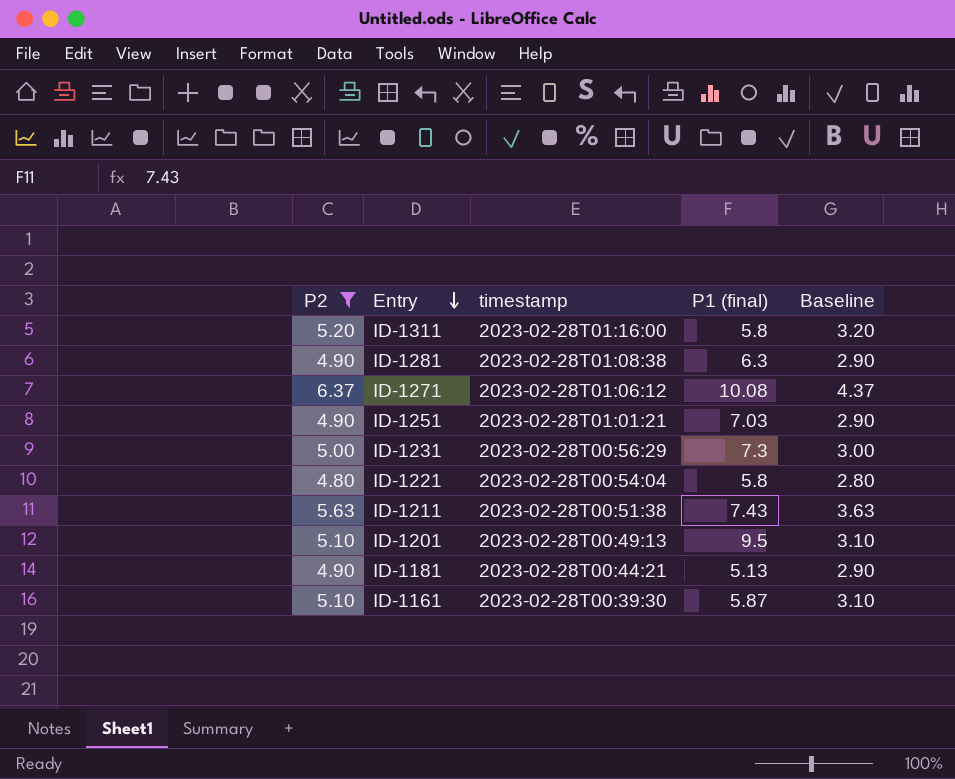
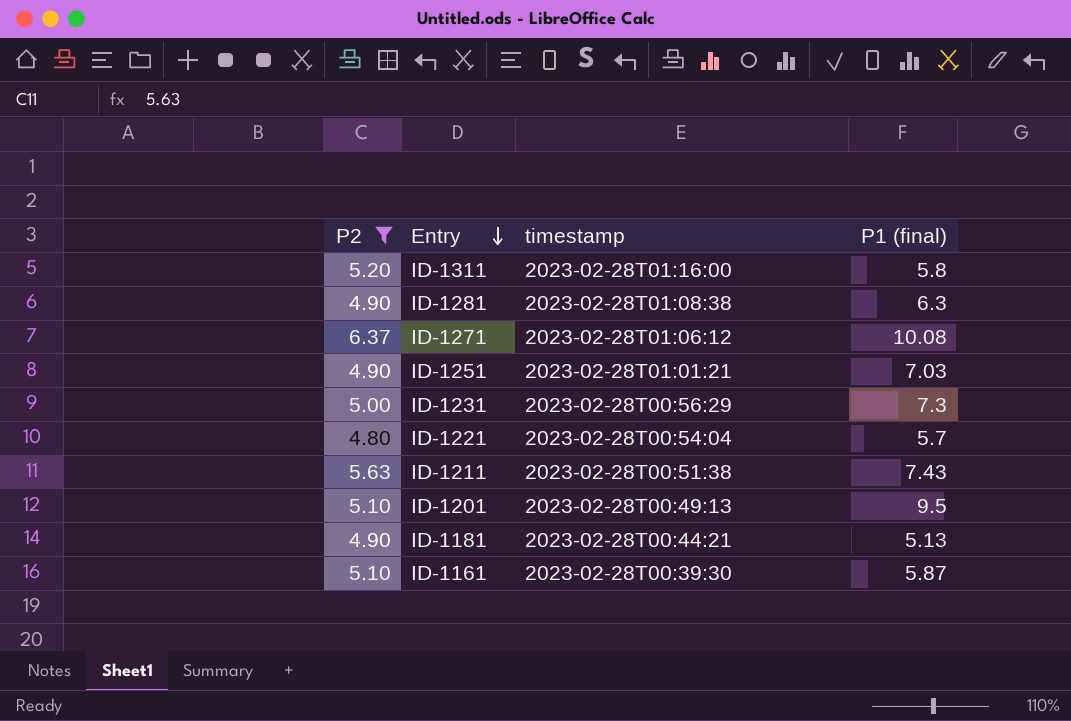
column Baseline | formula: [P2] - 2 -> none
ID-1221 | P1 (final): 5.8 -> 5.7

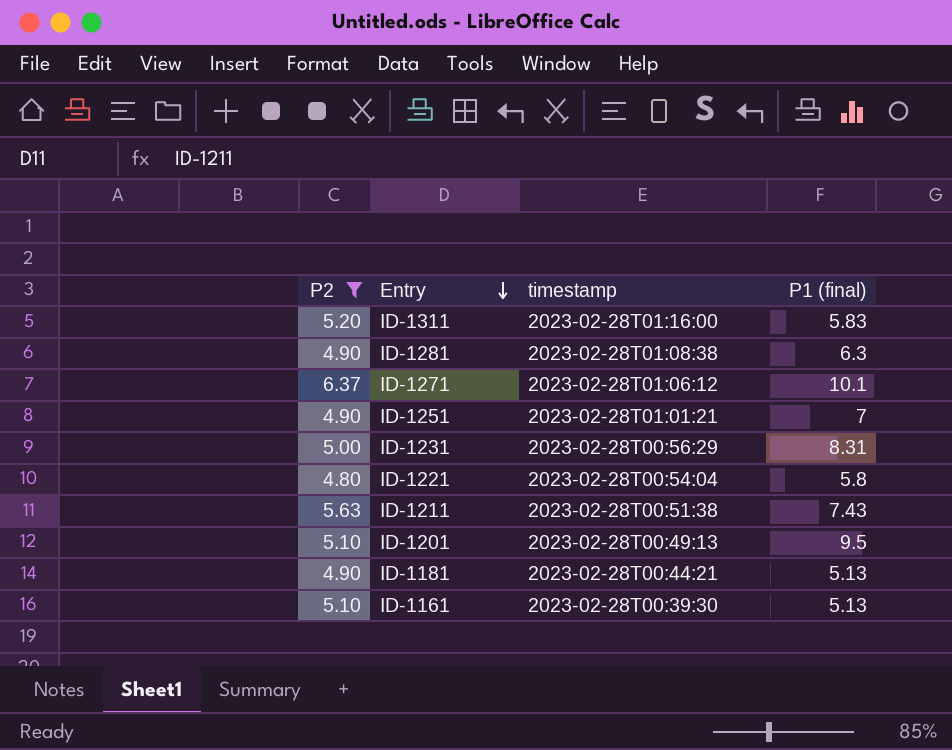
ID-1311 | P1 (final): 5.8 -> 5.83
ID-1271 | P1 (final): 10.08 -> 10.1
ID-1251 | P1 (final): 7.03 -> 7
ID-1231 | P1 (final): 7.3 -> 8.31
ID-1221 | P1 (final): 5.7 -> 5.8
ID-1161 | P1 (final): 5.87 -> 5.13

